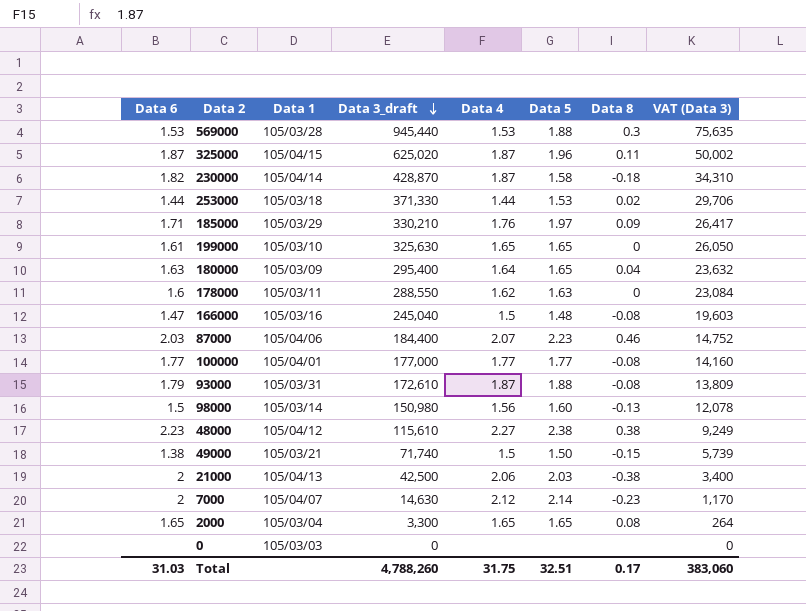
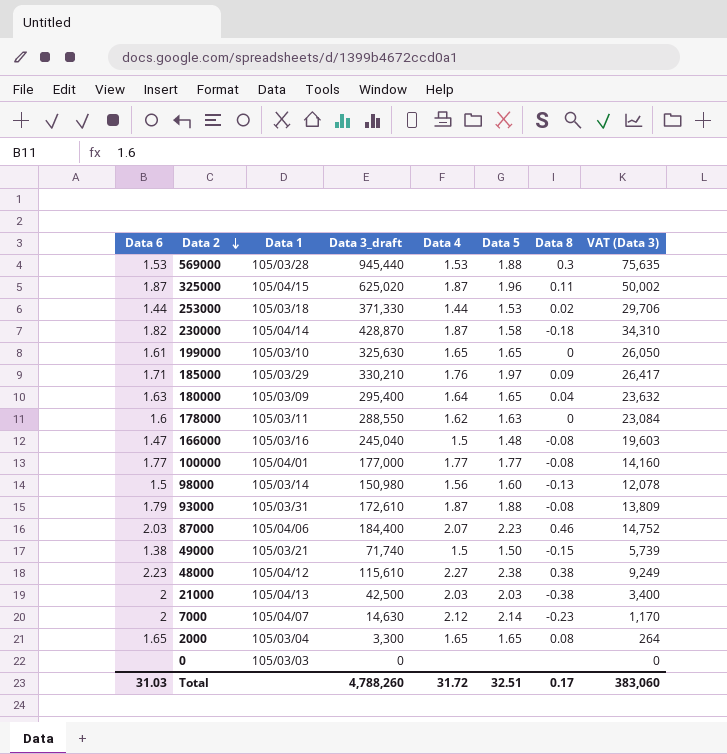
row order: Data 3_draft descending -> Data 2 descending
21000 | Data 4: 2.06 -> 2.03
Total | Data 4: 31.75 -> 31.72

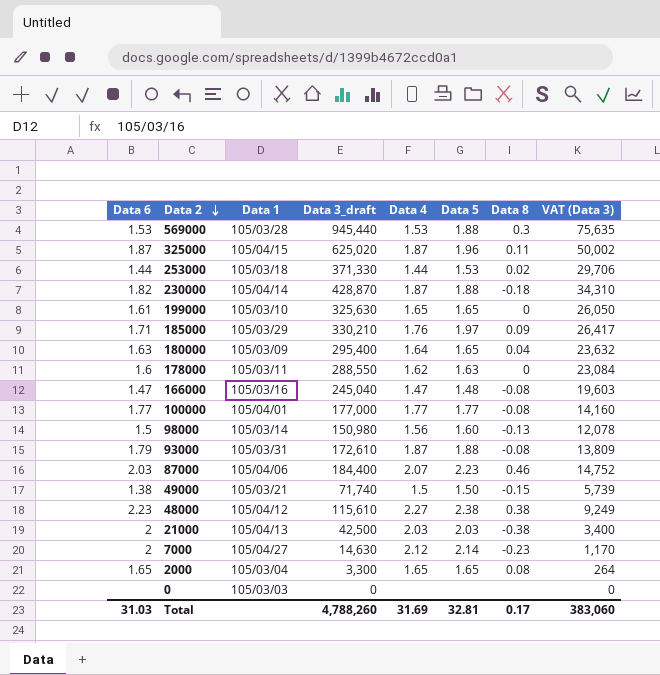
230000 | Data 5: 1.58 -> 1.88
166000 | Data 4: 1.5 -> 1.47
7000 | Data 1: 105/04/07 -> 105/04/27
Total | Data 4: 31.72 -> 31.69
Total | Data 5: 32.51 -> 32.81

